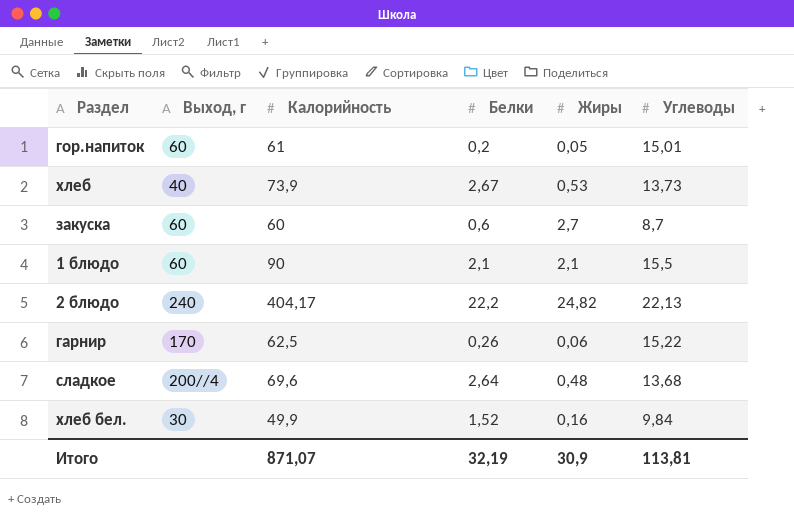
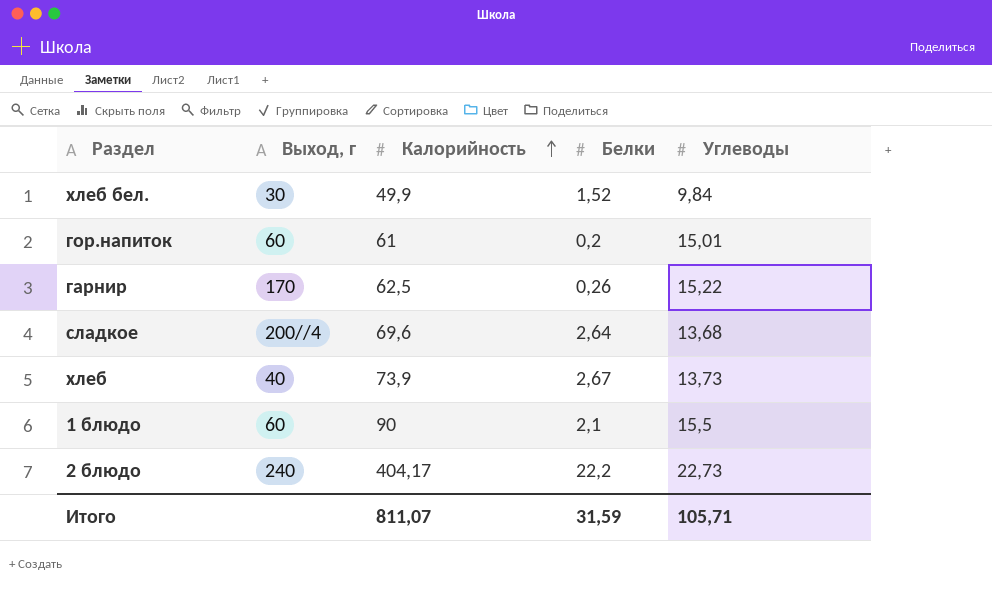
row order: none -> Калорийность ascending
column Жиры | position: 5 -> none
row закуска: 60 | 60 | 0,6 | 2,7 | 8,7 -> none
2 блюдо | Углеводы: 22,13 -> 22,73
Итого | Калорийность: 871,07 -> 811,07
Итого | Белки: 32,19 -> 31,59
Итого | Углеводы: 113,81 -> 105,71

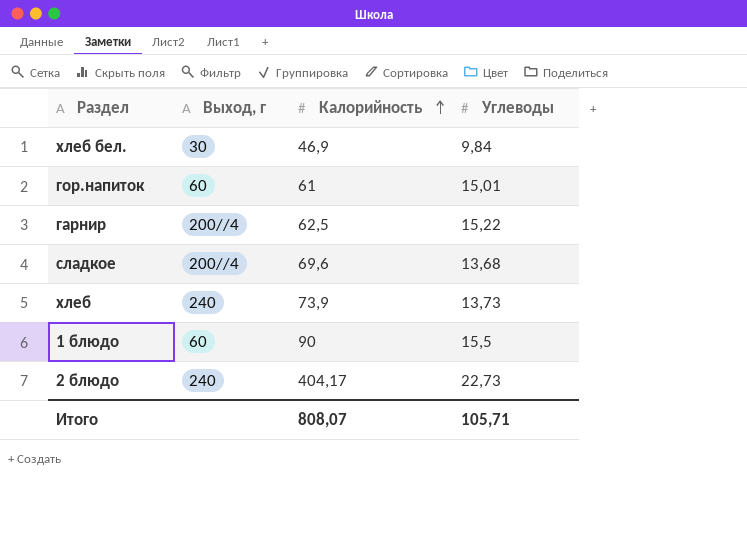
column Белки | position: 4 -> none
хлеб бел. | Калорийность: 49,9 -> 46,9
гарнир | Выход, г: 170 -> 200//4
хлеб | Выход, г: 40 -> 240
Итого | Калорийность: 811,07 -> 808,07

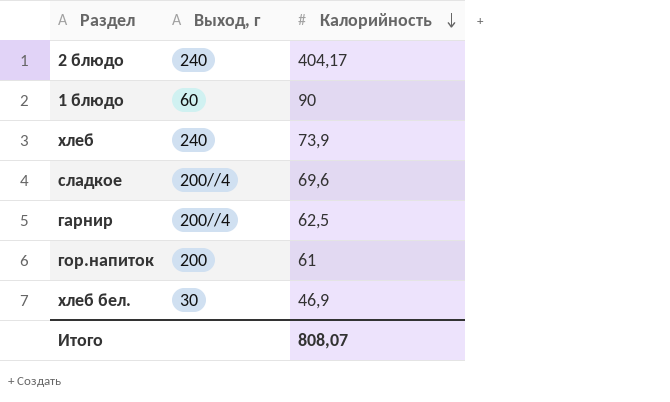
row order: Калорийность ascending -> Калорийность descending
column Углеводы | position: 4 -> none
гор.напиток | Выход, г: 60 -> 200

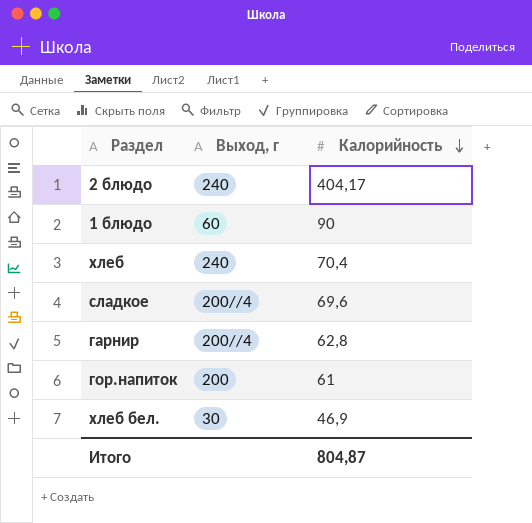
хлеб | Калорийность: 73,9 -> 70,4
гарнир | Калорийность: 62,5 -> 62,8
Итого | Калорийность: 808,07 -> 804,87

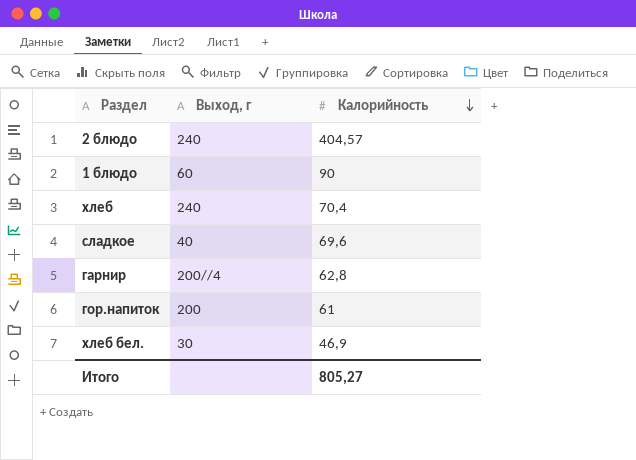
2 блюдо | Калорийность: 404,17 -> 404,57
сладкое | Выход, г: 200//4 -> 40
Итого | Калорийность: 804,87 -> 805,27

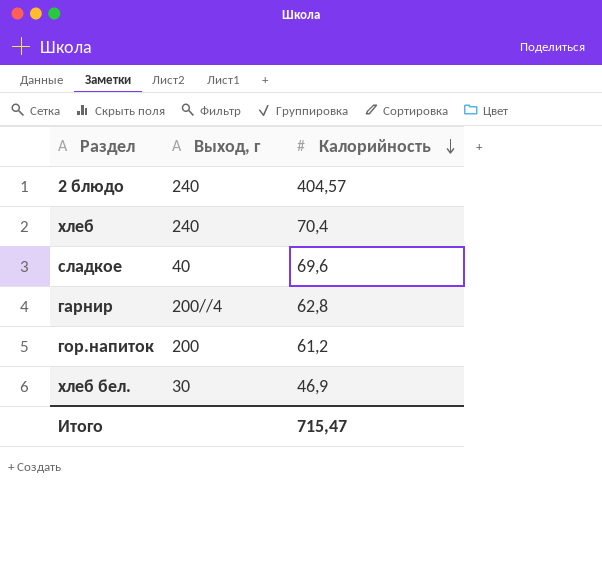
row 1 блюдо: 60 | 90 -> none
гор.напиток | Калорийность: 61 -> 61,2
Итого | Калорийность: 805,27 -> 715,47

